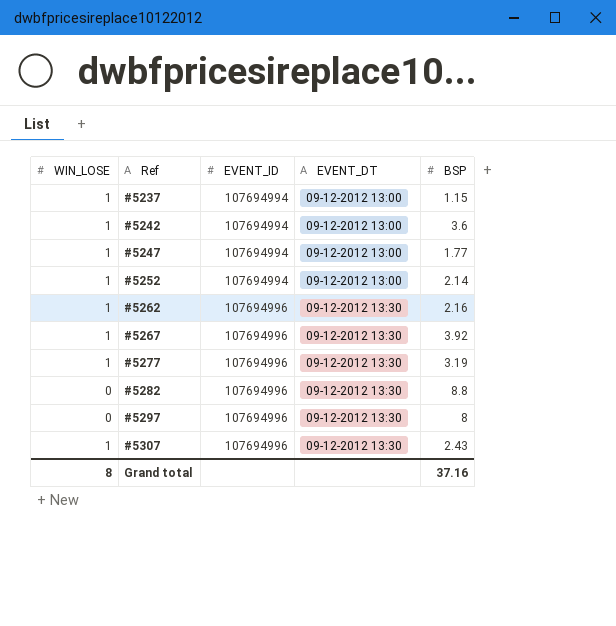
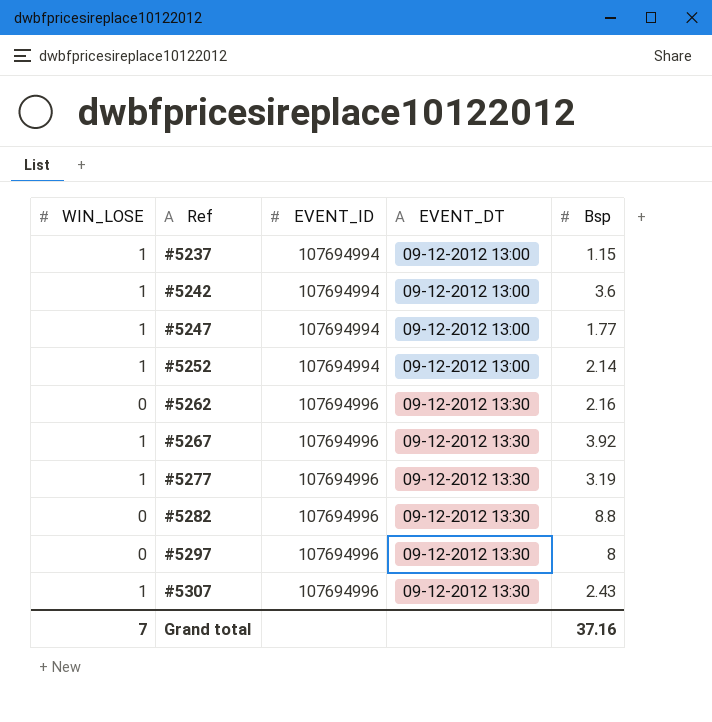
column name: BSP -> Bsp
#5262 | WIN_LOSE: 1 -> 0
Grand total | WIN_LOSE: 8 -> 7

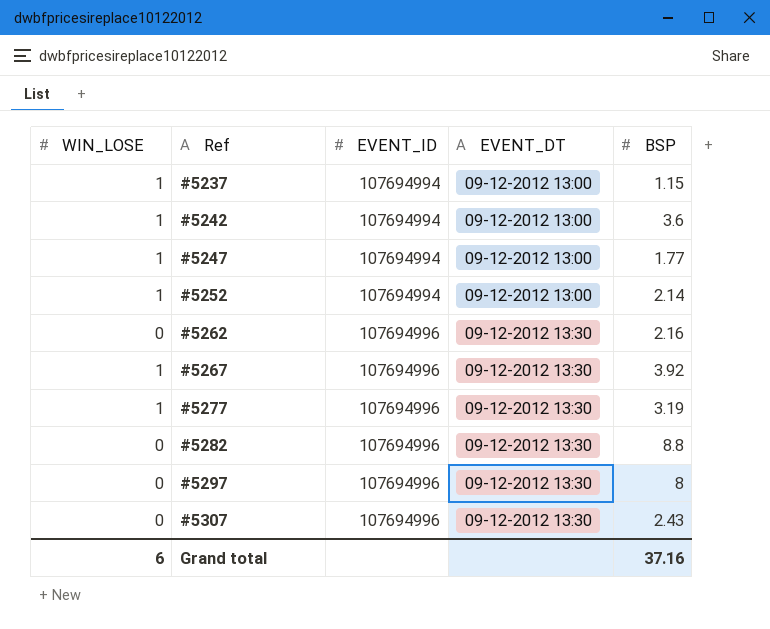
column name: Bsp -> BSP
#5307 | WIN_LOSE: 1 -> 0
Grand total | WIN_LOSE: 7 -> 6

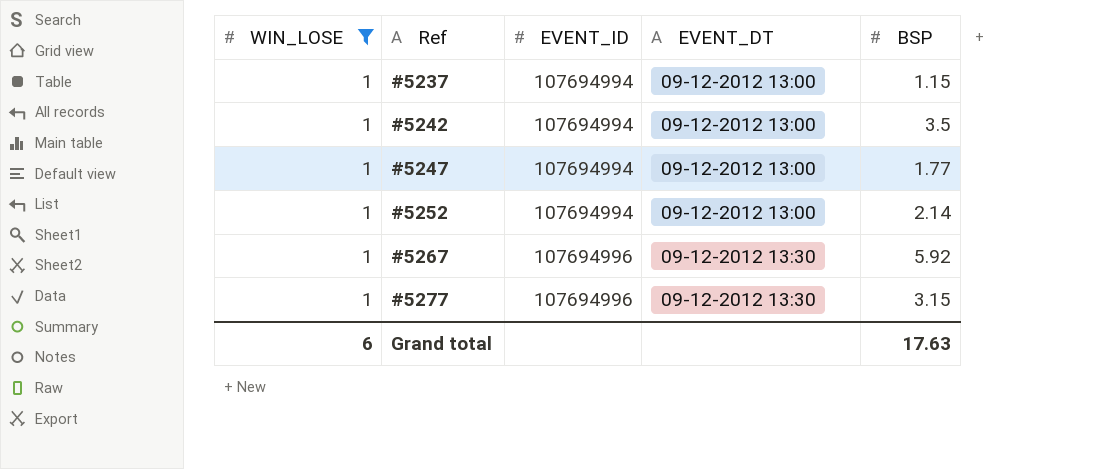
filter: none -> WIN_LOSE = 1
#5242 | BSP: 3.6 -> 3.5
#5267 | BSP: 3.92 -> 5.92
#5277 | BSP: 3.19 -> 3.15
Grand total | BSP: 37.16 -> 17.63

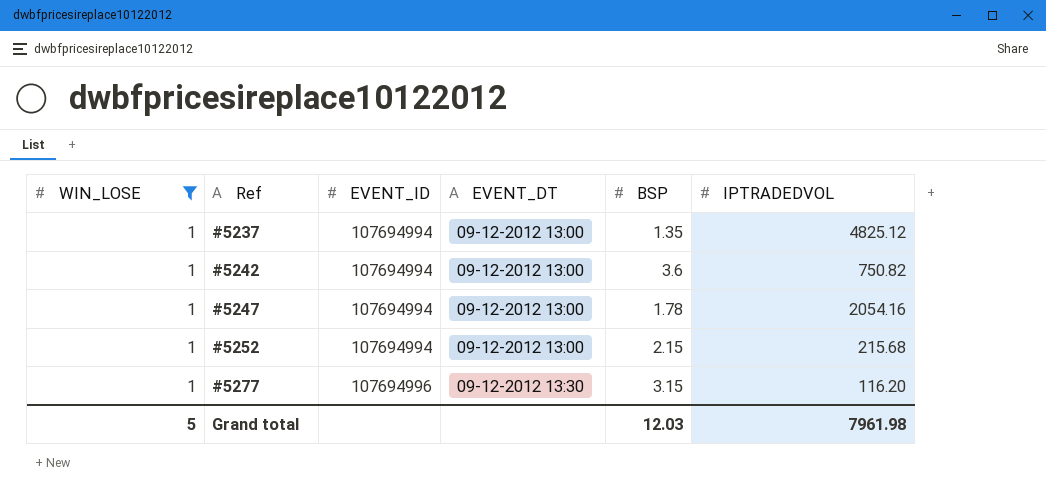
column IPTRADEDVOL | position: none -> 6
row #5267: 1 | 107694996 | 09-12-2012 13:30 | 5.92 -> none
#5237 | BSP: 1.15 -> 1.35
#5242 | BSP: 3.5 -> 3.6
#5247 | BSP: 1.77 -> 1.78
#5252 | BSP: 2.14 -> 2.15
Grand total | WIN_LOSE: 6 -> 5
Grand total | BSP: 17.63 -> 12.03

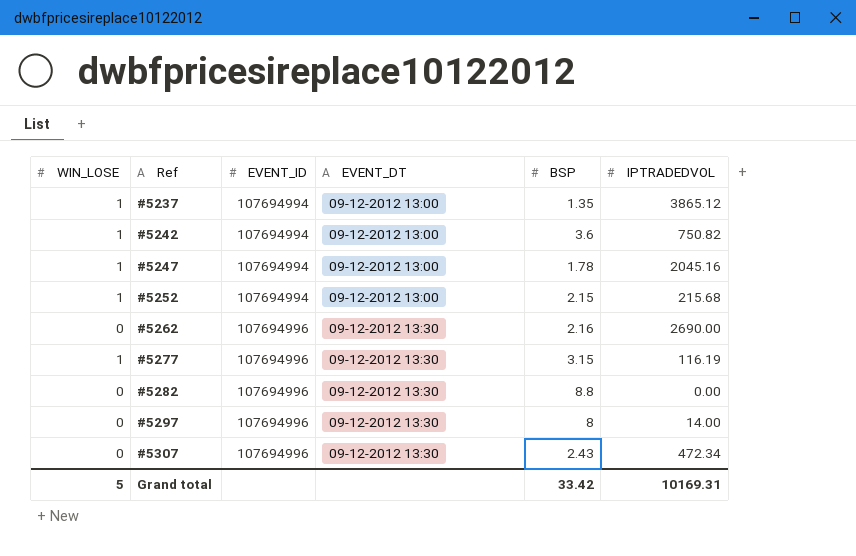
filter: WIN_LOSE = 1 -> none
#5237 | IPTRADEDVOL: 4825.12 -> 3865.12
#5247 | IPTRADEDVOL: 2054.16 -> 2045.16
#5277 | IPTRADEDVOL: 116.20 -> 116.19
Grand total | BSP: 12.03 -> 33.42
Grand total | IPTRADEDVOL: 7961.98 -> 10169.31

